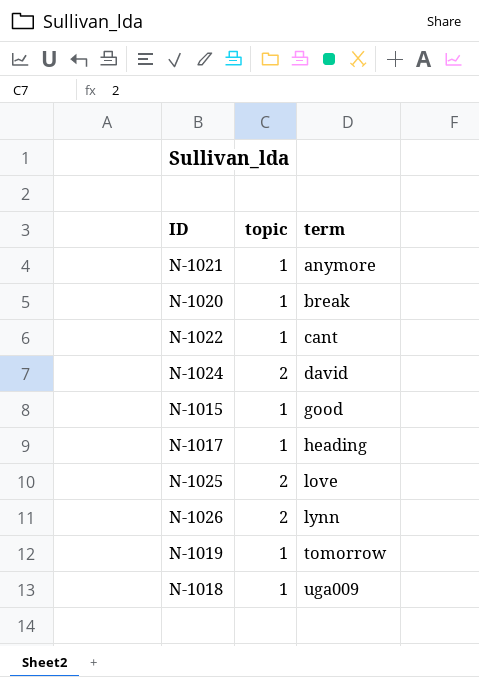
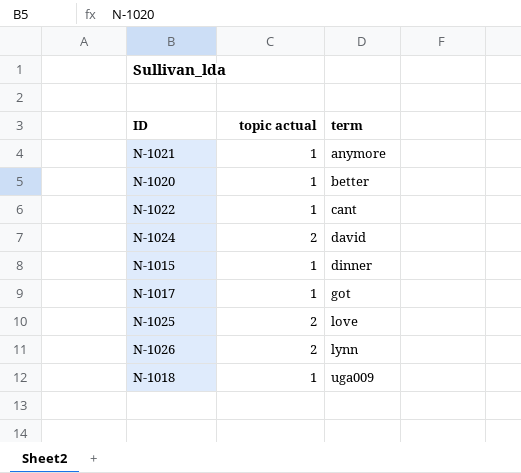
column name: topic -> topic actual
row N-1019: 1 | tomorrow -> none
N-1020 | term: break -> better
N-1015 | term: good -> dinner
N-1017 | term: heading -> got

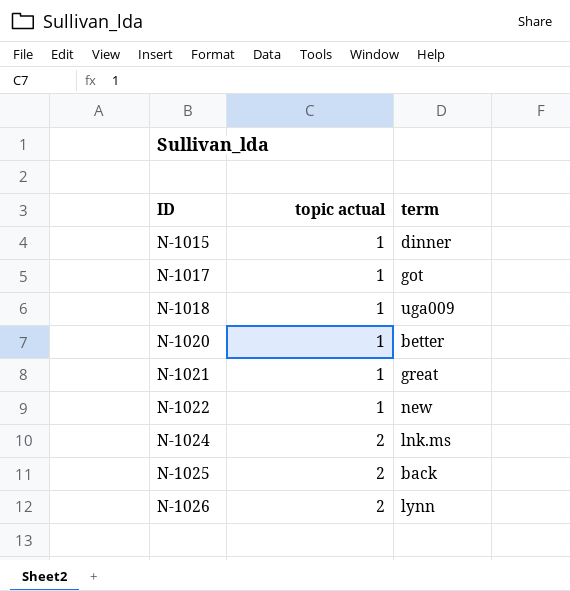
row order: term ascending -> ID ascending
N-1021 | term: anymore -> great
N-1022 | term: cant -> new
N-1024 | term: david -> lnk.ms
N-1025 | term: love -> back

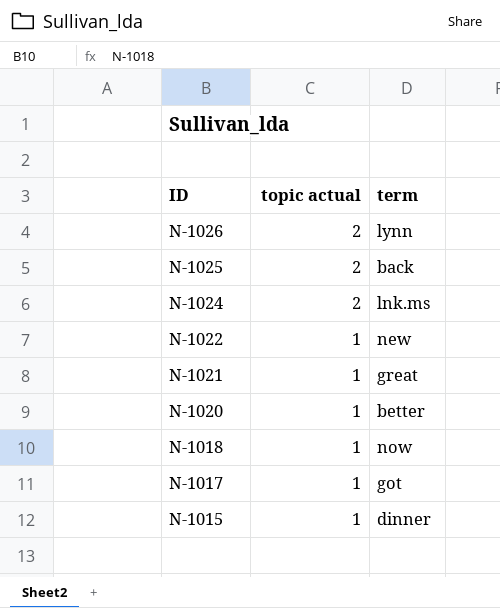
row order: ID ascending -> ID descending
N-1018 | term: uga009 -> now

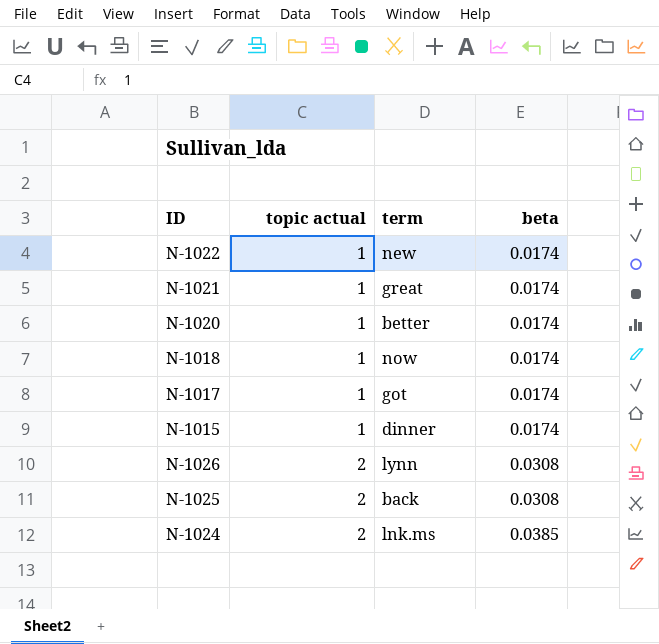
row order: ID descending -> topic actual ascending
column beta | position: none -> 4

